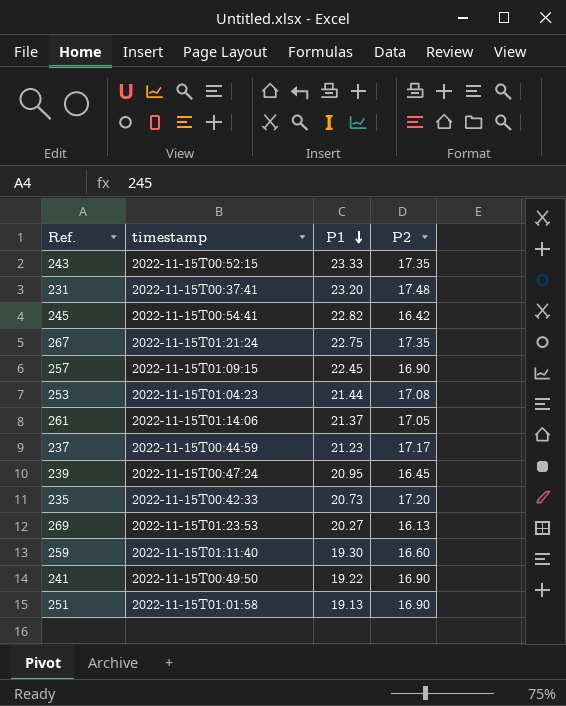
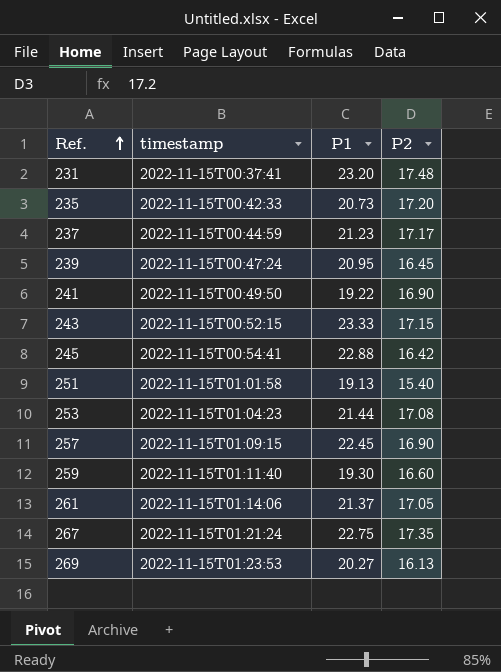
row order: P1 descending -> Ref. ascending
243 | P2: 17.35 -> 17.15
245 | P1: 22.82 -> 22.88
251 | P2: 16.90 -> 15.40

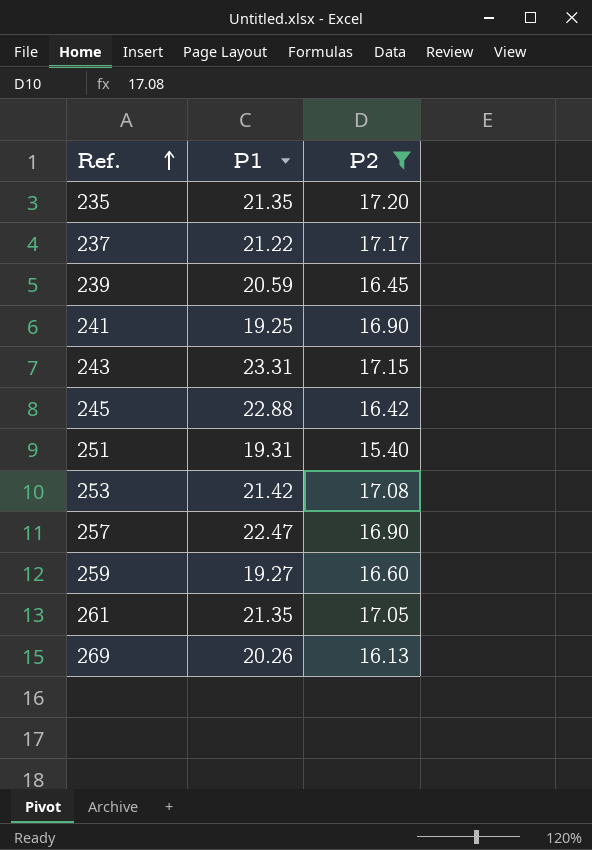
filter: none -> P2 <= 17.20
column timestamp | position: 2 -> none
235 | P1: 20.73 -> 21.35
237 | P1: 21.23 -> 21.22
239 | P1: 20.95 -> 20.59
241 | P1: 19.22 -> 19.25
243 | P1: 23.33 -> 23.31
251 | P1: 19.13 -> 19.31
253 | P1: 21.44 -> 21.42
257 | P1: 22.45 -> 22.47
259 | P1: 19.30 -> 19.27
261 | P1: 21.37 -> 21.35
269 | P1: 20.27 -> 20.26

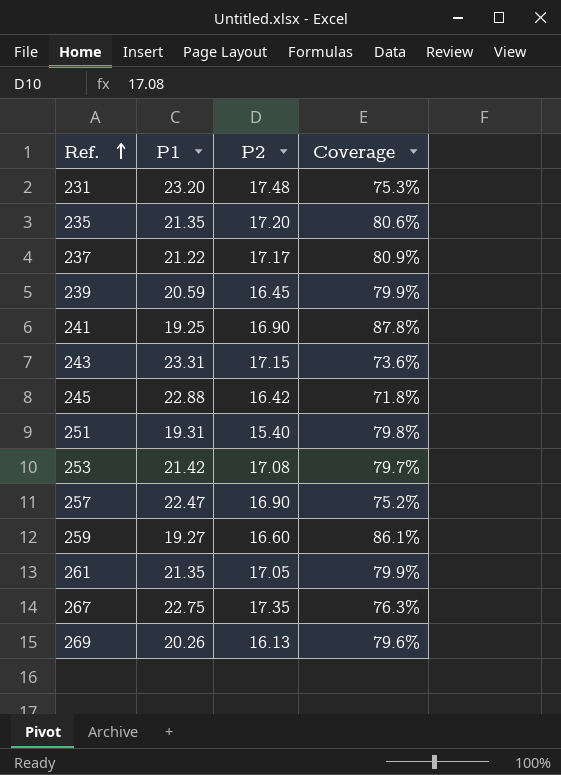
filter: P2 <= 17.20 -> none
column Coverage | formula: none -> [P2] / [P1]

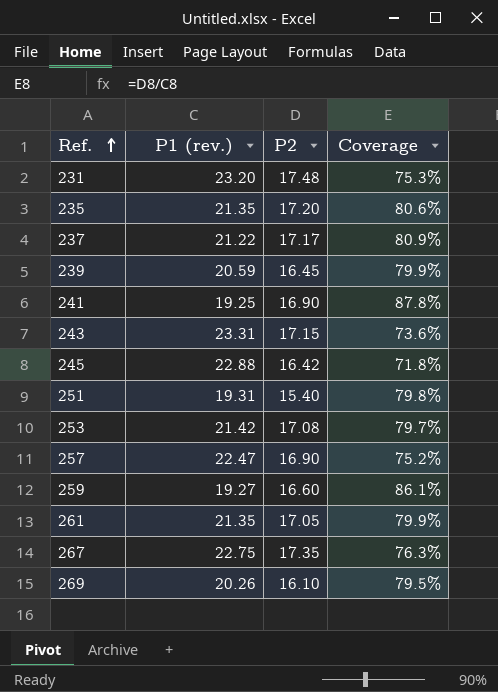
column name: P1 -> P1 (rev.)
269 | P2: 16.13 -> 16.10
269 | Coverage: 79.6% -> 79.5%

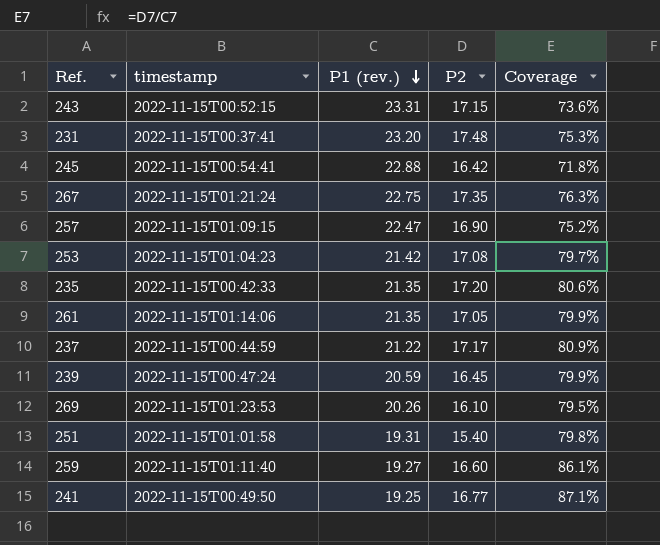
row order: Ref. ascending -> P1 (rev.) descending
column timestamp | position: none -> 2
241 | P2: 16.90 -> 16.77
241 | Coverage: 87.8% -> 87.1%

